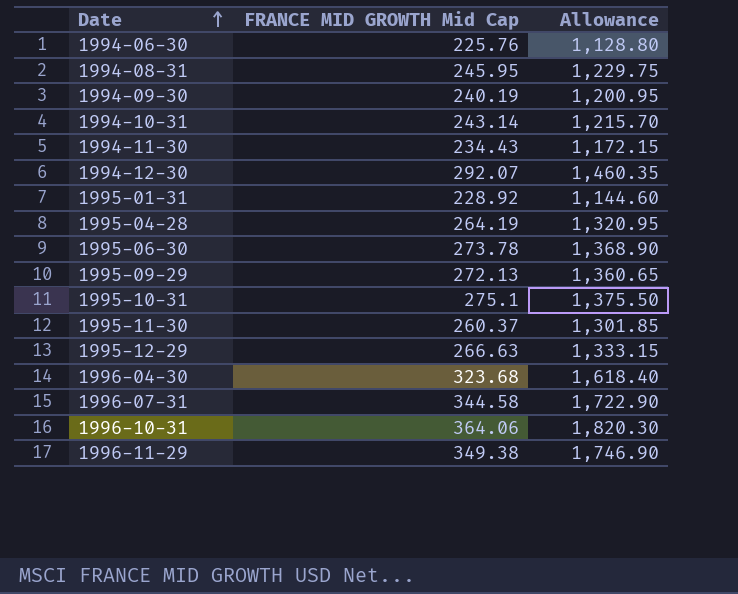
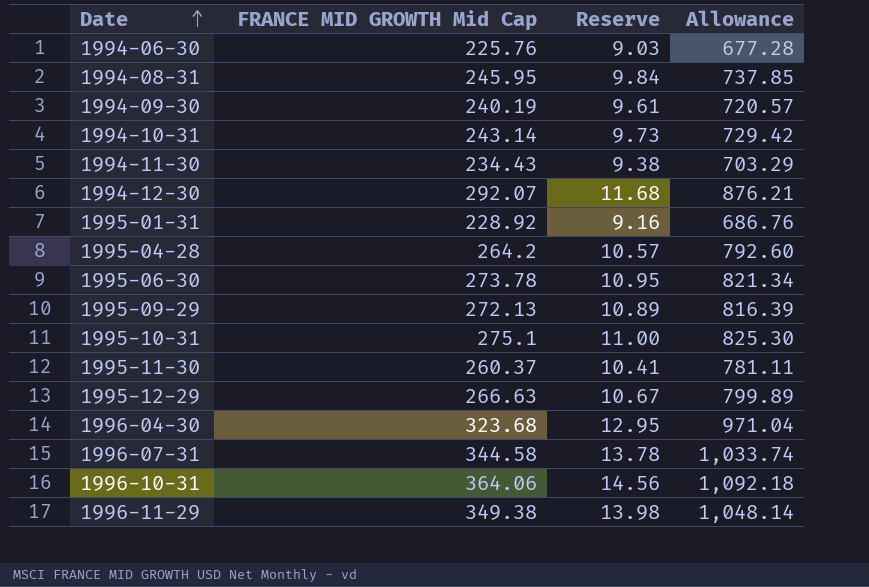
column Reserve | formula: none -> [FRANCE MID GROWTH Mid Cap] * 0.04
column Allowance | formula: [FRANCE MID GROWTH Mid Cap] * 5 -> [FRANCE MID GROWTH Mid Cap] * 3
1995-04-28 | FRANCE MID GROWTH Mid Cap: 264.19 -> 264.2

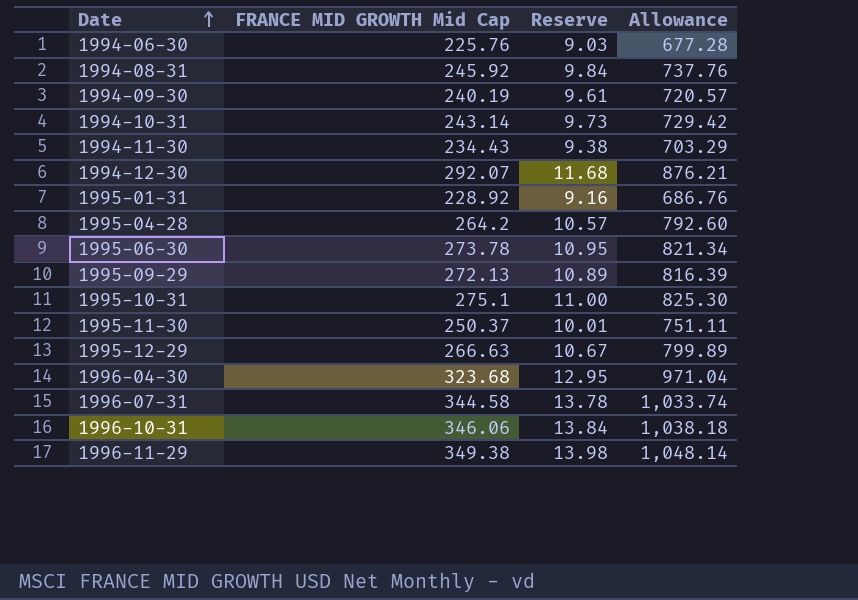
1994-08-31 | FRANCE MID GROWTH Mid Cap: 245.95 -> 245.92
1994-08-31 | Allowance: 737.85 -> 737.76
1995-11-30 | FRANCE MID GROWTH Mid Cap: 260.37 -> 250.37
1995-11-30 | Reserve: 10.41 -> 10.01
1995-11-30 | Allowance: 781.11 -> 751.11
1996-10-31 | FRANCE MID GROWTH Mid Cap: 364.06 -> 346.06
1996-10-31 | Reserve: 14.56 -> 13.84
1996-10-31 | Allowance: 1,092.18 -> 1,038.18

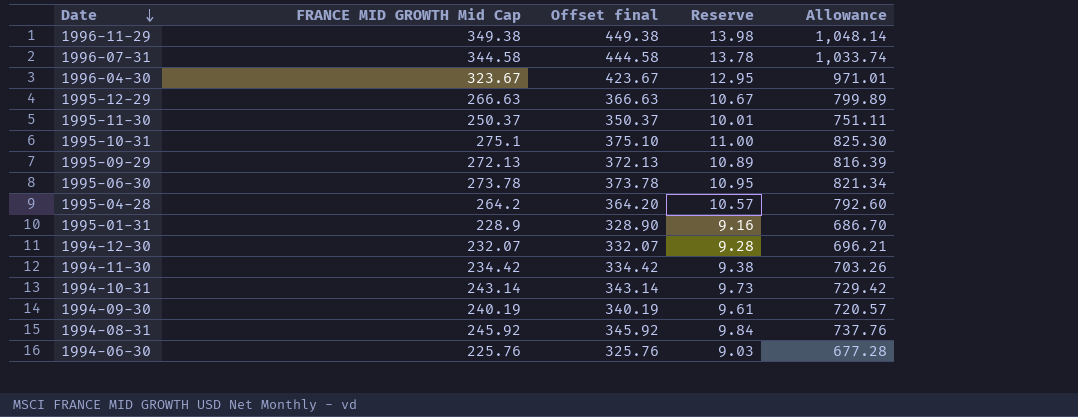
row order: Date ascending -> Date descending
column Offset final | formula: none -> [FRANCE MID GROWTH Mid Cap] + 100
row 1996-10-31: 346.06 | 13.84 | 1,038.18 -> none
1996-04-30 | FRANCE MID GROWTH Mid Cap: 323.68 -> 323.67
1996-04-30 | Allowance: 971.04 -> 971.01
1995-01-31 | FRANCE MID GROWTH Mid Cap: 228.92 -> 228.9
1995-01-31 | Allowance: 686.76 -> 686.70
1994-12-30 | FRANCE MID GROWTH Mid Cap: 292.07 -> 232.07
1994-12-30 | Reserve: 11.68 -> 9.28
1994-12-30 | Allowance: 876.21 -> 696.21
1994-11-30 | FRANCE MID GROWTH Mid Cap: 234.43 -> 234.42
1994-11-30 | Allowance: 703.29 -> 703.26

